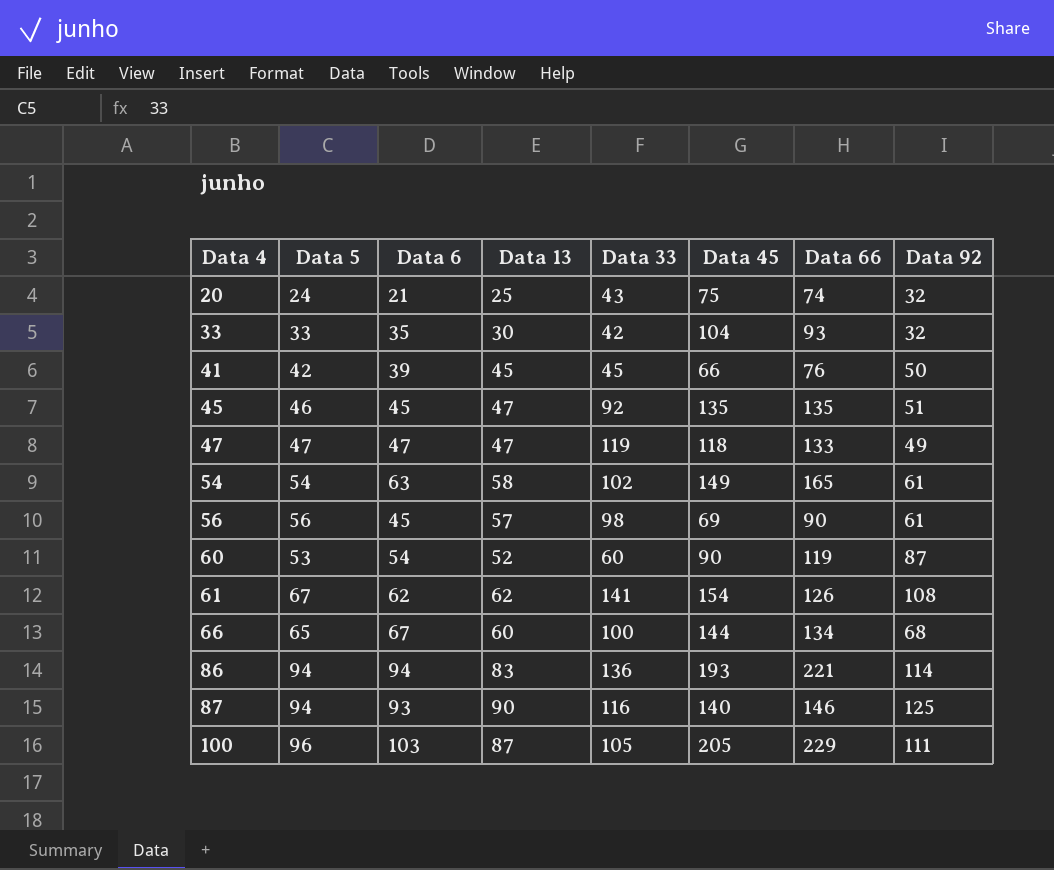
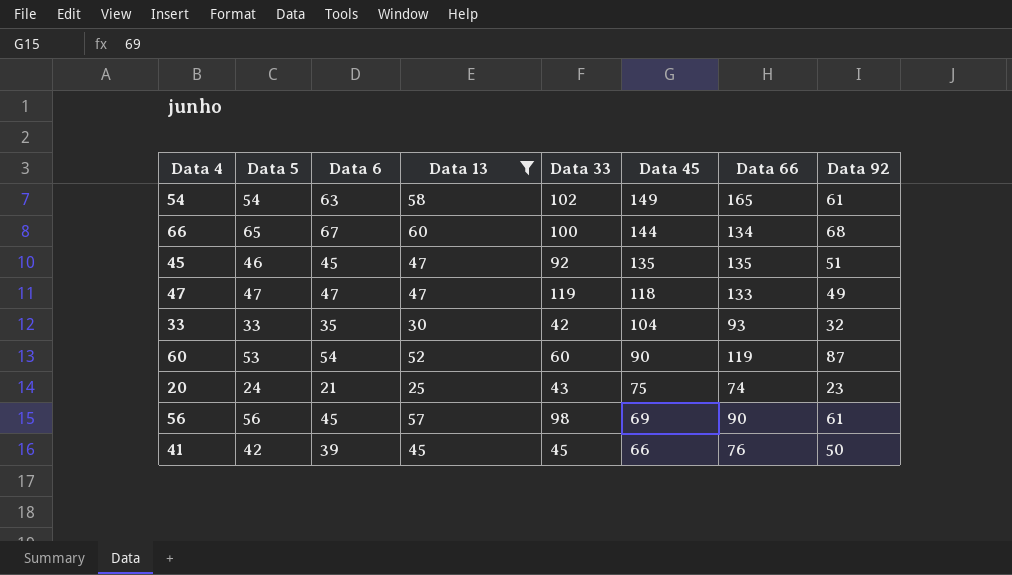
filter: none -> Data 13 <= 60
row order: Data 4 ascending -> Data 45 descending
20 | Data 92: 32 -> 23

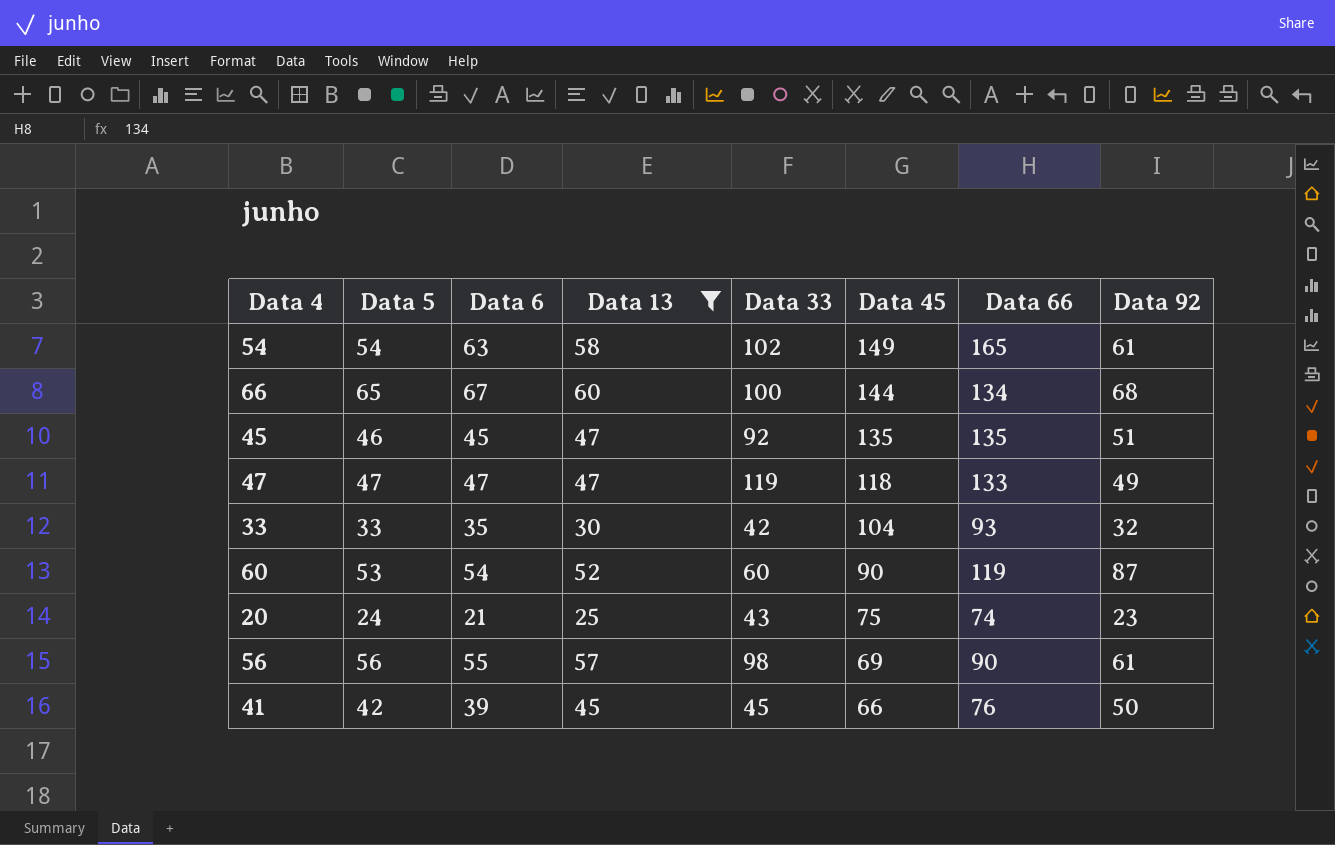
56 | Data 6: 45 -> 55

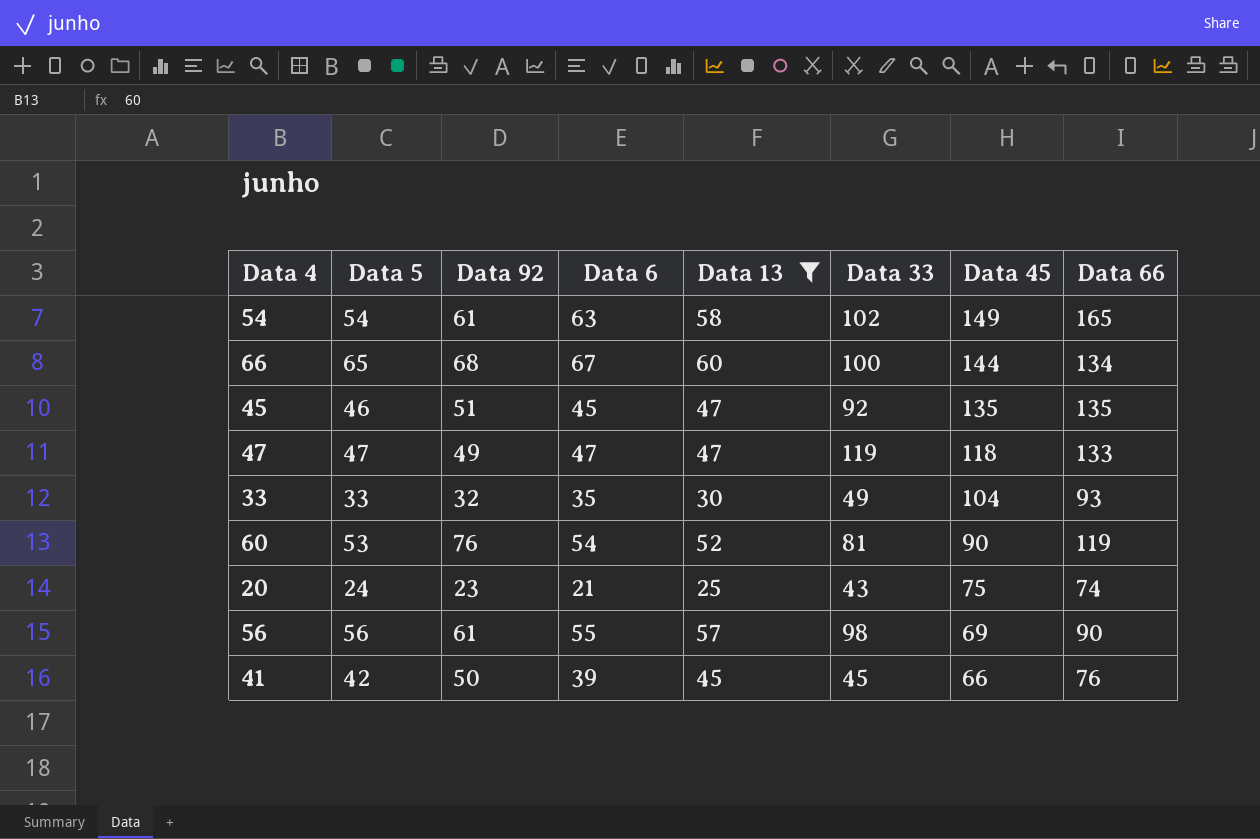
column Data 92 | position: 8 -> 3
33 | Data 33: 42 -> 49
60 | Data 92: 87 -> 76
60 | Data 33: 60 -> 81

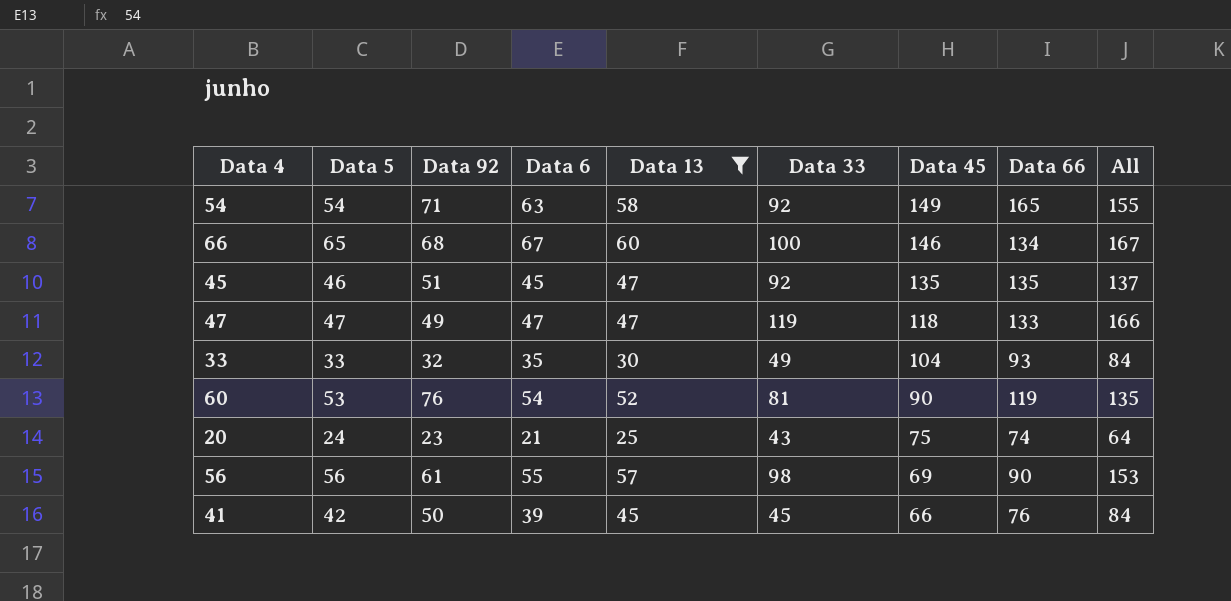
column All | formula: none -> [Data 6] + [Data 33]
54 | Data 92: 61 -> 71
54 | Data 33: 102 -> 92
66 | Data 45: 144 -> 146

